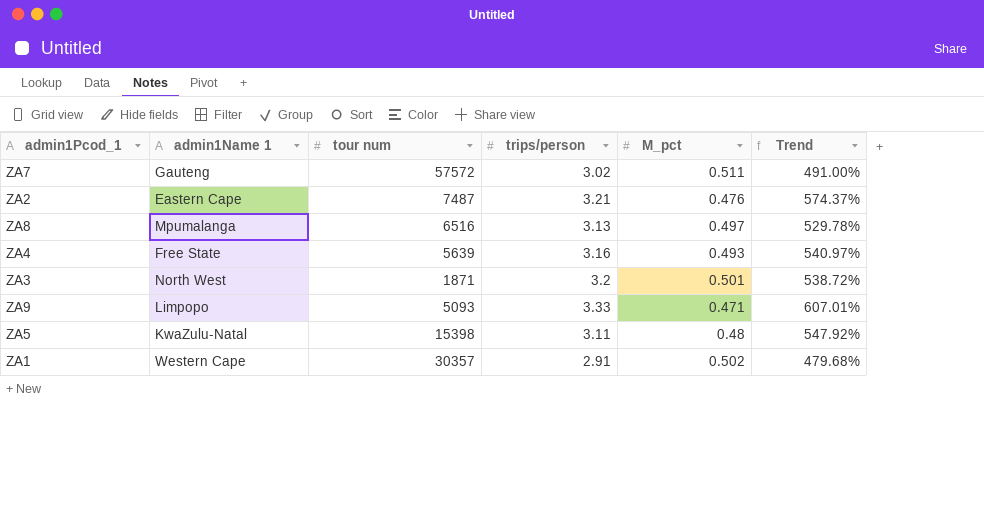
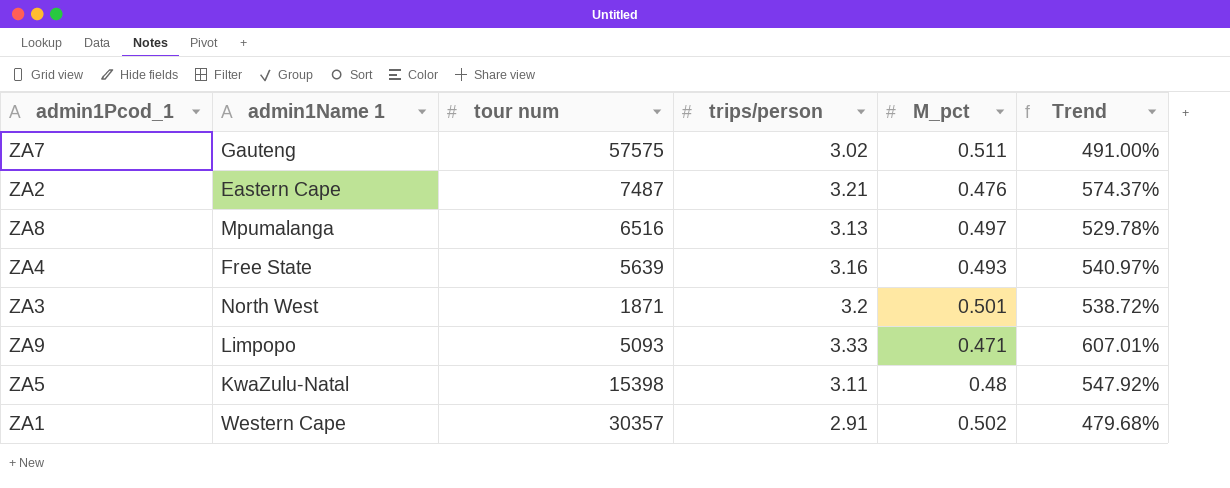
ZA7 | tour num: 57572 -> 57575

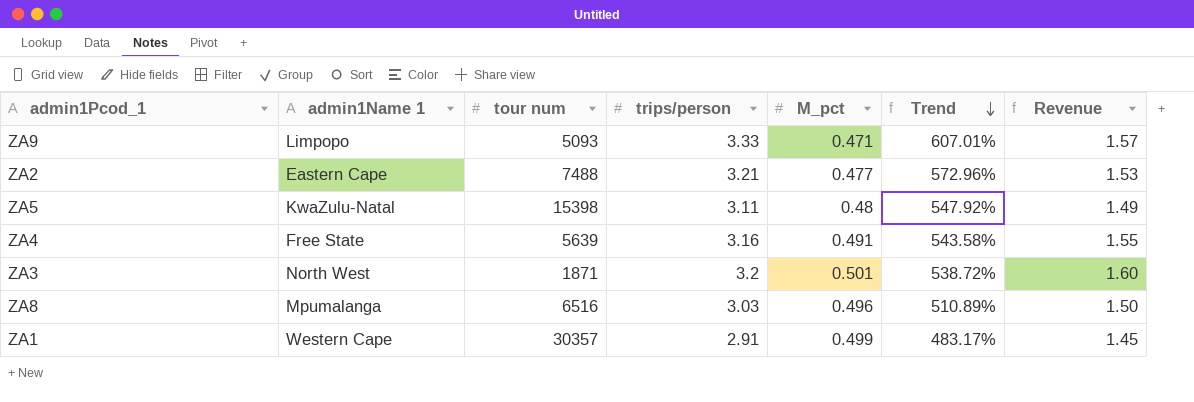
row order: none -> Trend descending
column Revenue | formula: none -> [trips/person] * [M_pct]
row ZA7: Gauteng | 57575 | 3.02 | 0.511 | 491.00% -> none
ZA2 | tour num: 7487 -> 7488
ZA2 | M_pct: 0.476 -> 0.477
ZA2 | Trend: 574.37% -> 572.96%
ZA4 | M_pct: 0.493 -> 0.491
ZA4 | Trend: 540.97% -> 543.58%
ZA8 | trips/person: 3.13 -> 3.03
ZA8 | M_pct: 0.497 -> 0.496
ZA8 | Trend: 529.78% -> 510.89%
ZA1 | M_pct: 0.502 -> 0.499
ZA1 | Trend: 479.68% -> 483.17%

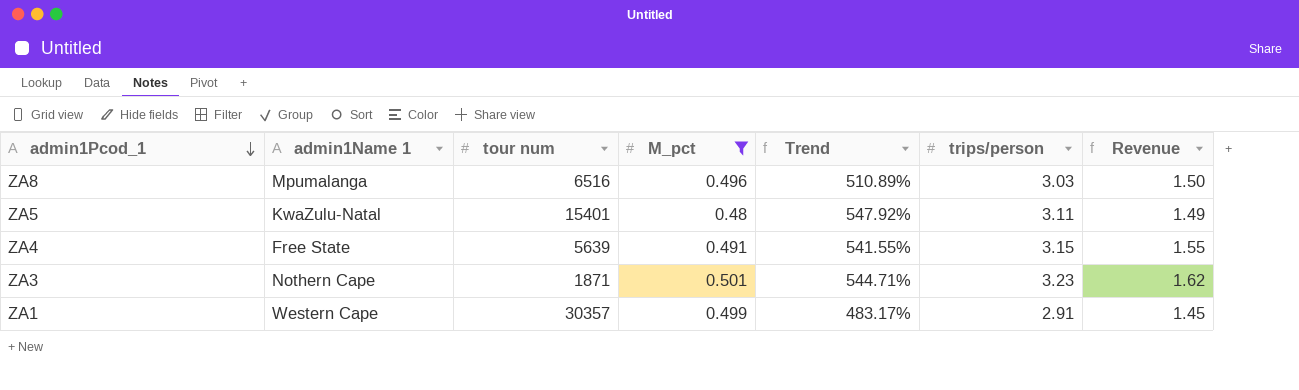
filter: none -> M_pct >= 0.48
row order: Trend descending -> admin1Pcod_1 descending
column trips/person | position: 4 -> 6
ZA5 | tour num: 15398 -> 15401
ZA4 | Trend: 543.58% -> 541.55%
ZA4 | trips/person: 3.16 -> 3.15
ZA3 | admin1Name 1: North West -> Nothern Cape
ZA3 | Trend: 538.72% -> 544.71%
ZA3 | trips/person: 3.2 -> 3.23
ZA3 | Revenue: 1.60 -> 1.62

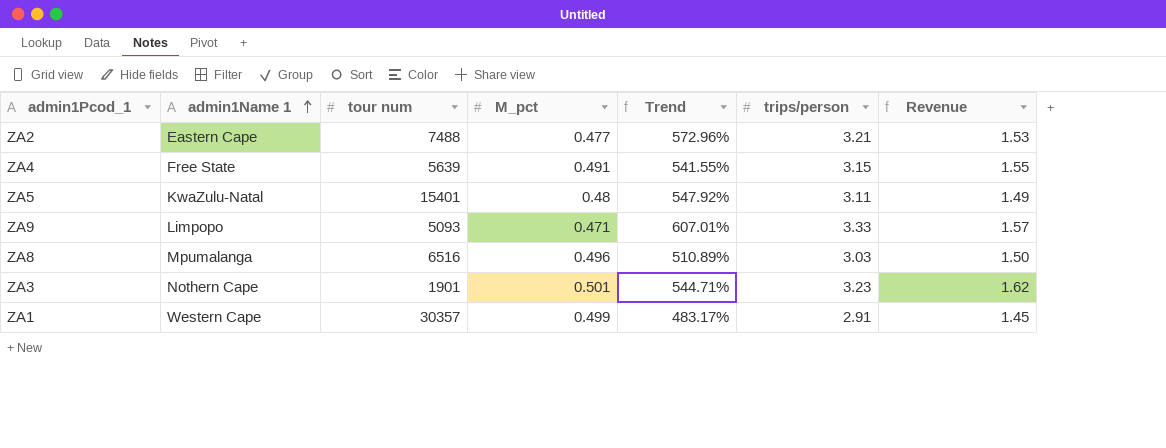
filter: M_pct >= 0.48 -> none
row order: admin1Pcod_1 descending -> admin1Name 1 ascending
ZA3 | tour num: 1871 -> 1901

